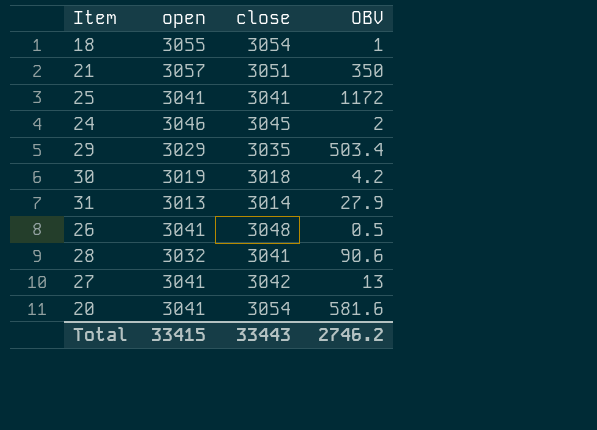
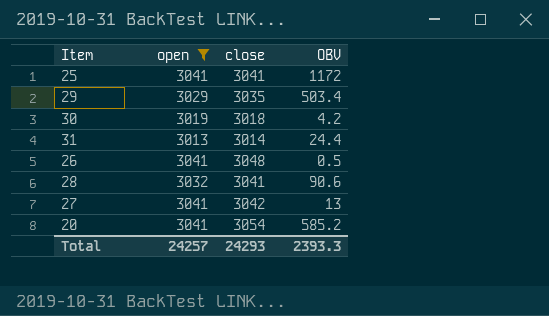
filter: none -> open <= 3041
31 | OBV: 27.9 -> 24.4
20 | OBV: 581.6 -> 585.2
Total | open: 33415 -> 24257
Total | close: 33443 -> 24293
Total | OBV: 2746.2 -> 2393.3

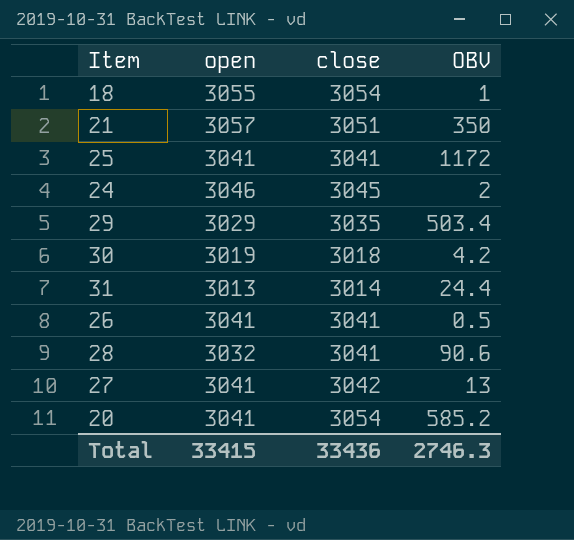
filter: open <= 3041 -> none
26 | close: 3048 -> 3041
Total | open: 24257 -> 33415
Total | close: 24293 -> 33436
Total | OBV: 2393.3 -> 2746.3

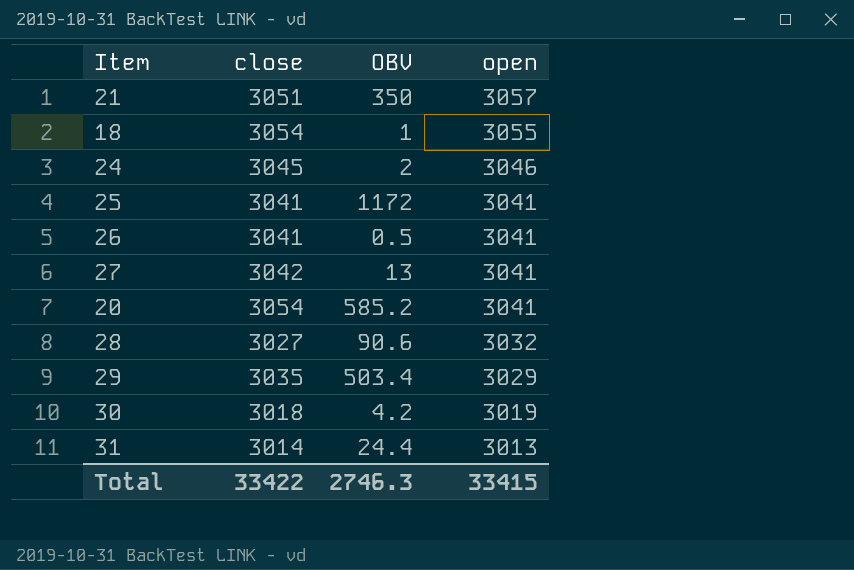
row order: none -> open descending
column open | position: 2 -> 4
28 | close: 3041 -> 3027
Total | close: 33436 -> 33422

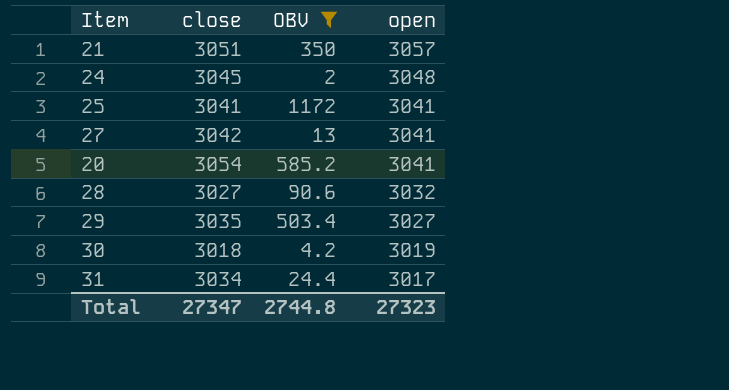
filter: none -> OBV >= 2
24 | open: 3046 -> 3048
29 | open: 3029 -> 3027
31 | close: 3014 -> 3034
31 | open: 3013 -> 3017
Total | close: 33422 -> 27347
Total | OBV: 2746.3 -> 2744.8
Total | open: 33415 -> 27323

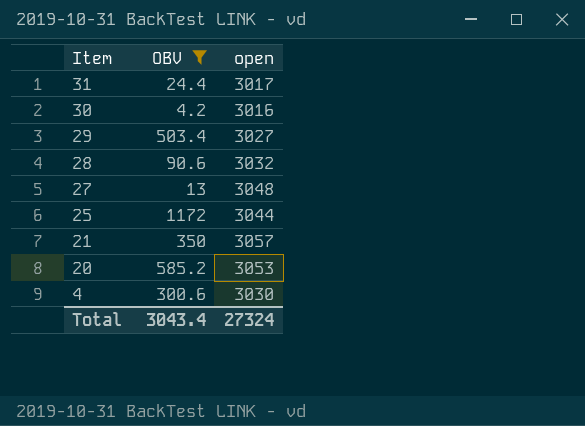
row order: open descending -> Item descending
column close | position: 2 -> none
row 24: 3045 | 2 | 3048 -> none
30 | open: 3019 -> 3016
27 | open: 3041 -> 3048
25 | open: 3041 -> 3044
20 | open: 3041 -> 3053
row 4: none -> 300.6 | 3030
Total | OBV: 2744.8 -> 3043.4
Total | open: 27323 -> 27324

